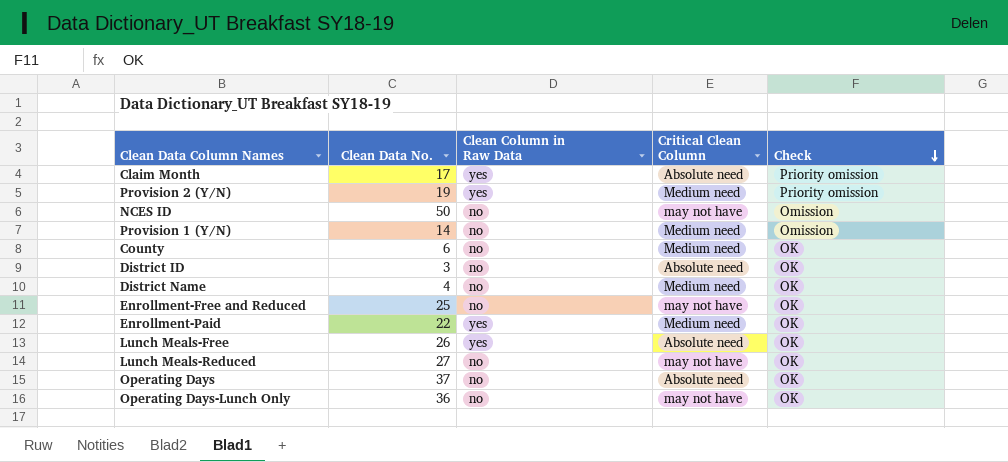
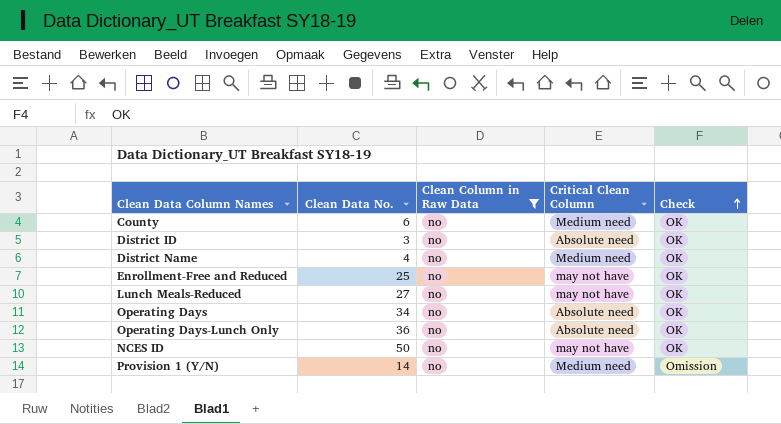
filter: none -> Clean Column in Raw Data = no
row order: Check descending -> Check ascending
Operating Days | Clean Data No.: 37 -> 34
Operating Days-Lunch Only | Critical Clean Column: may not have -> Absolute need
NCES ID | Check: Omission -> OK

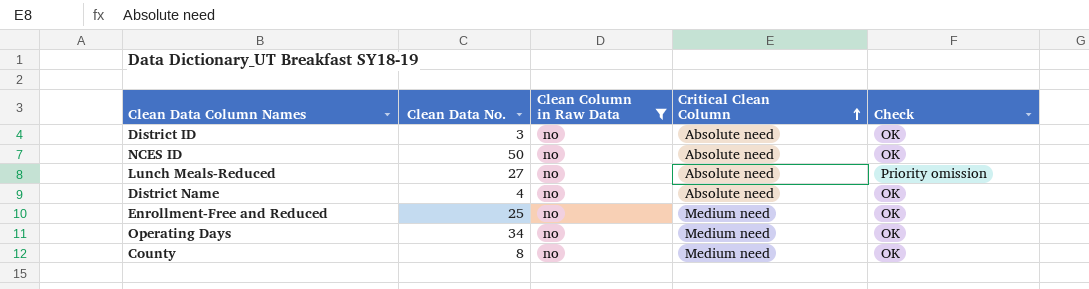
row order: Check ascending -> Critical Clean Column ascending
row Operating Days-Lunch Only: 36 | no | Absolute need | OK -> none
row Provision 1 (Y/N): 14 | no | Medium need | Omission -> none
NCES ID | Critical Clean Column: may not have -> Absolute need
Lunch Meals-Reduced | Critical Clean Column: may not have -> Absolute need
Lunch Meals-Reduced | Check: OK -> Priority omission
District Name | Critical Clean Column: Medium need -> Absolute need
Enrollment-Free and Reduced | Critical Clean Column: may not have -> Medium need
Operating Days | Critical Clean Column: Absolute need -> Medium need
County | Clean Data No.: 6 -> 8

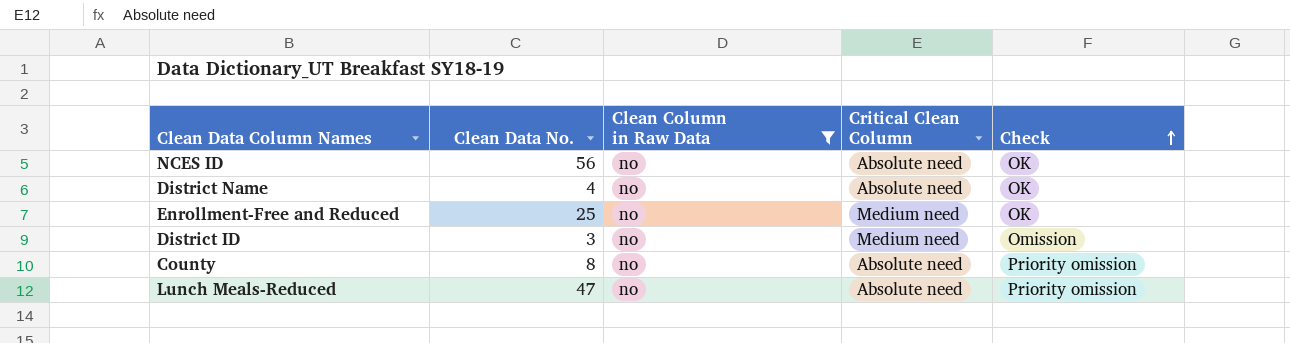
row order: Critical Clean Column ascending -> Check ascending
row Operating Days: 34 | no | Medium need | OK -> none
NCES ID | Clean Data No.: 50 -> 56
District ID | Critical Clean Column: Absolute need -> Medium need
District ID | Check: OK -> Omission
County | Critical Clean Column: Medium need -> Absolute need
County | Check: OK -> Priority omission
Lunch Meals-Reduced | Clean Data No.: 27 -> 47

